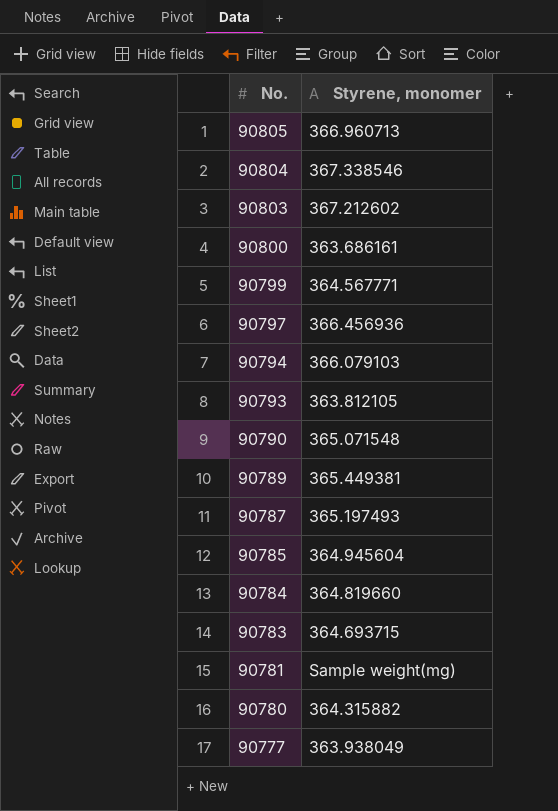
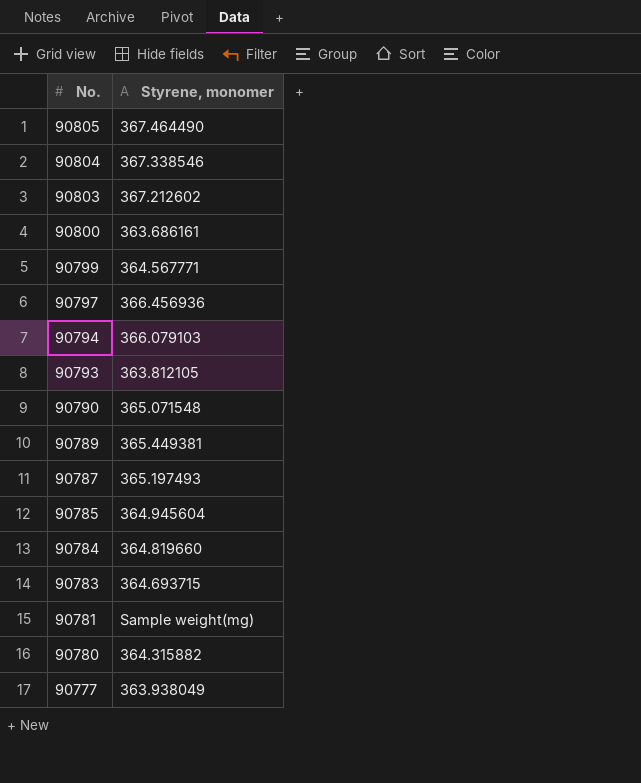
90805 | Styrene, monomer: 366.960713 -> 367.464490

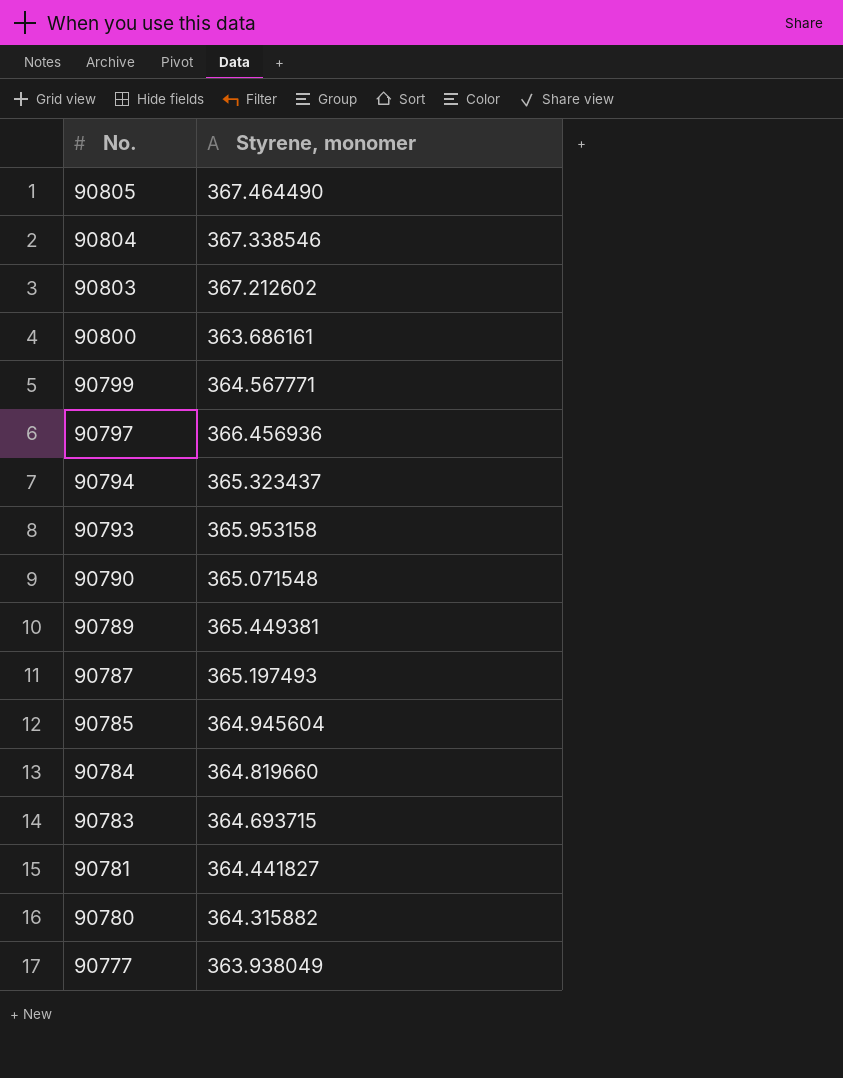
90794 | Styrene, monomer: 366.079103 -> 365.323437
90793 | Styrene, monomer: 363.812105 -> 365.953158
90781 | Styrene, monomer: Sample weight(mg) -> 364.441827

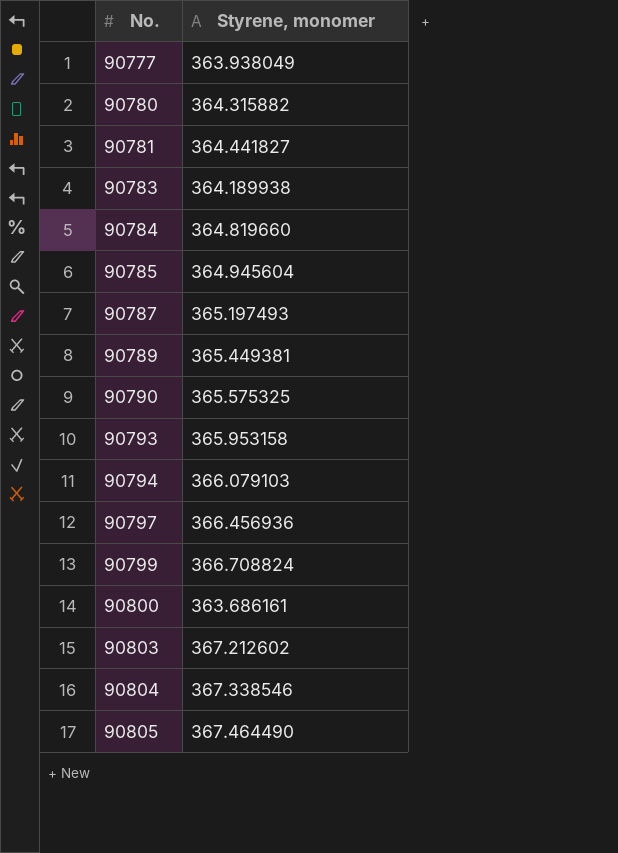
row order: No. descending -> No. ascending
90783 | Styrene, monomer: 364.693715 -> 364.189938
90790 | Styrene, monomer: 365.071548 -> 365.575325
90794 | Styrene, monomer: 365.323437 -> 366.079103
90799 | Styrene, monomer: 364.567771 -> 366.708824

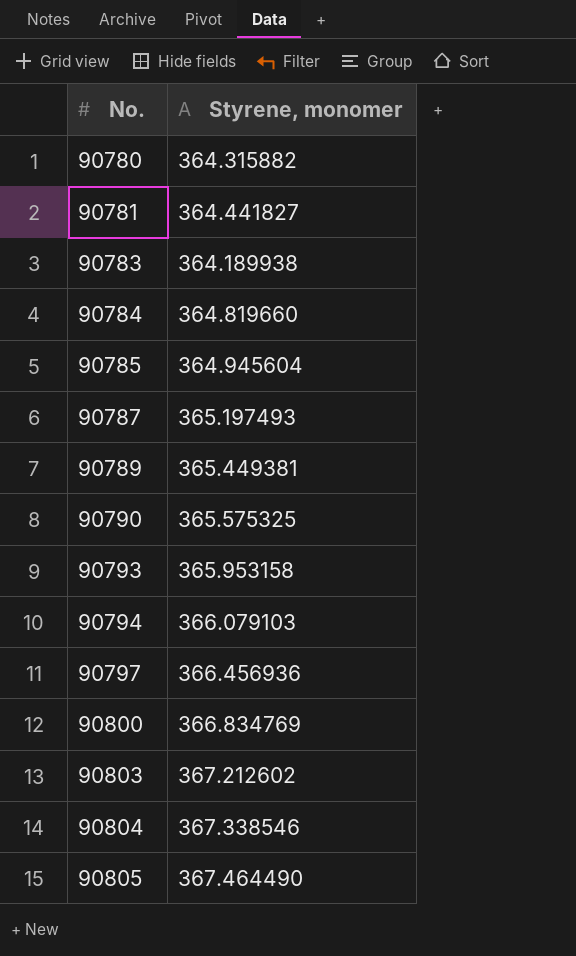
row 90777: 363.938049 -> none
row 90799: 366.708824 -> none
90800 | Styrene, monomer: 363.686161 -> 366.834769

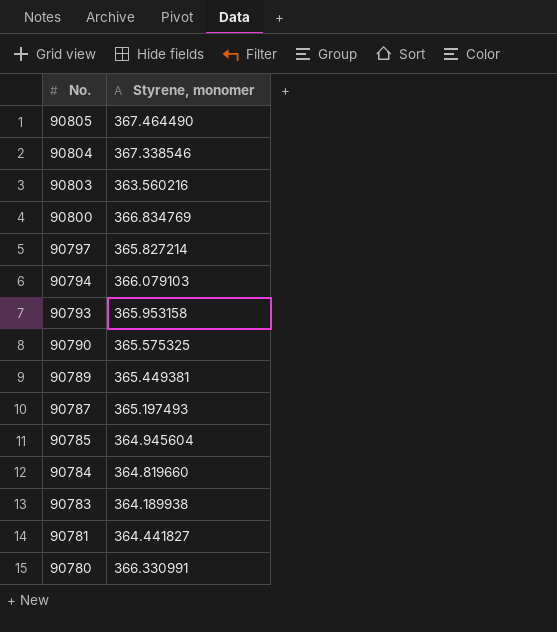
row order: No. ascending -> No. descending
90803 | Styrene, monomer: 367.212602 -> 363.560216
90797 | Styrene, monomer: 366.456936 -> 365.827214
90780 | Styrene, monomer: 364.315882 -> 366.330991

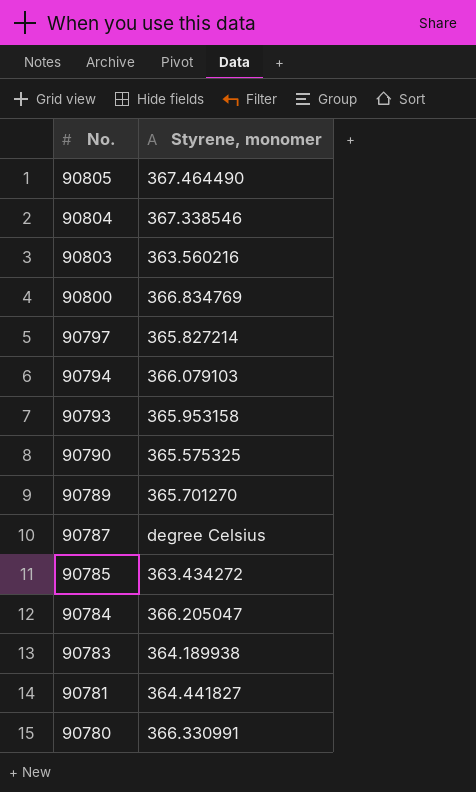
90789 | Styrene, monomer: 365.449381 -> 365.701270
90787 | Styrene, monomer: 365.197493 -> degree Celsius
90785 | Styrene, monomer: 364.945604 -> 363.434272
90784 | Styrene, monomer: 364.819660 -> 366.205047

